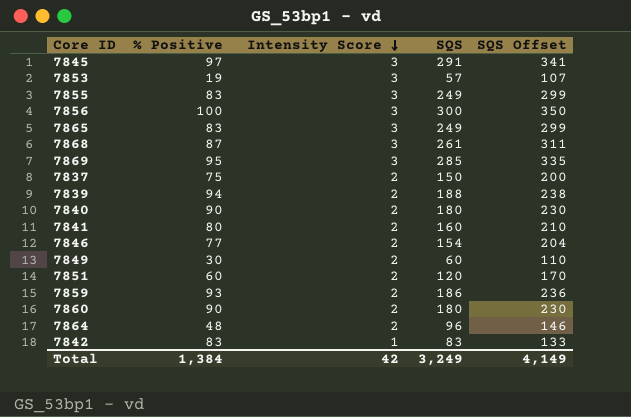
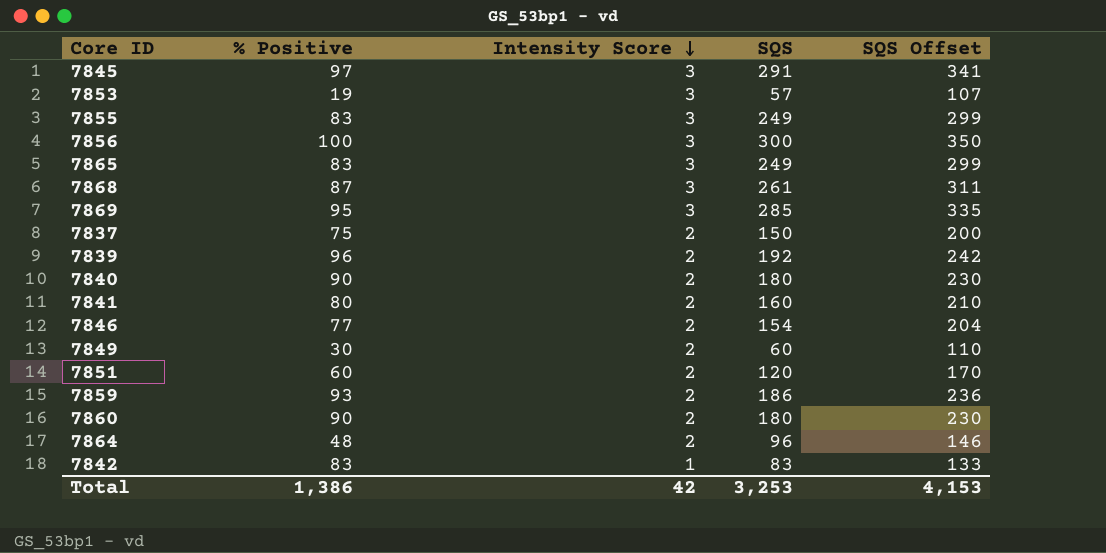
7839 | % Positive: 94 -> 96
7839 | SQS: 188 -> 192
7839 | SQS Offset: 238 -> 242
Total | % Positive: 1,384 -> 1,386
Total | SQS: 3,249 -> 3,253
Total | SQS Offset: 4,149 -> 4,153

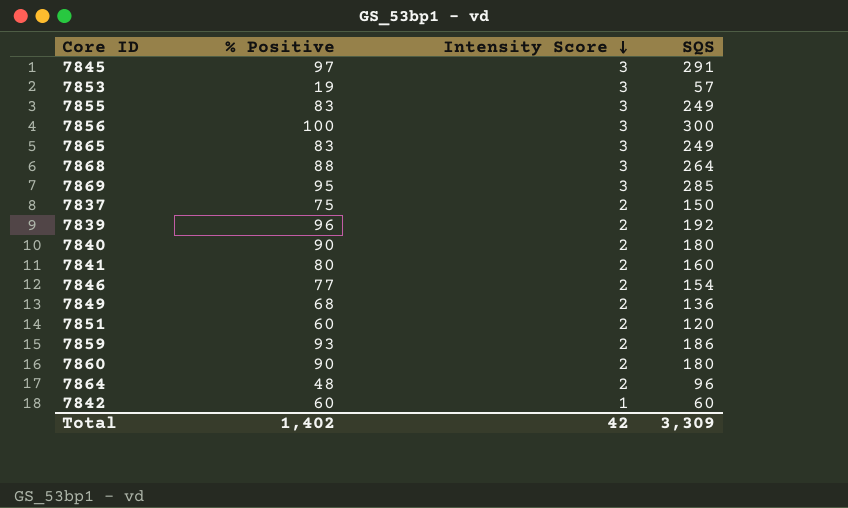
column SQS Offset | formula: [SQS] + 50 -> none
7868 | % Positive: 87 -> 88
7868 | SQS: 261 -> 264
7849 | % Positive: 30 -> 68
7849 | SQS: 60 -> 136
7842 | % Positive: 83 -> 60
7842 | SQS: 83 -> 60
Total | % Positive: 1,386 -> 1,402
Total | SQS: 3,253 -> 3,309

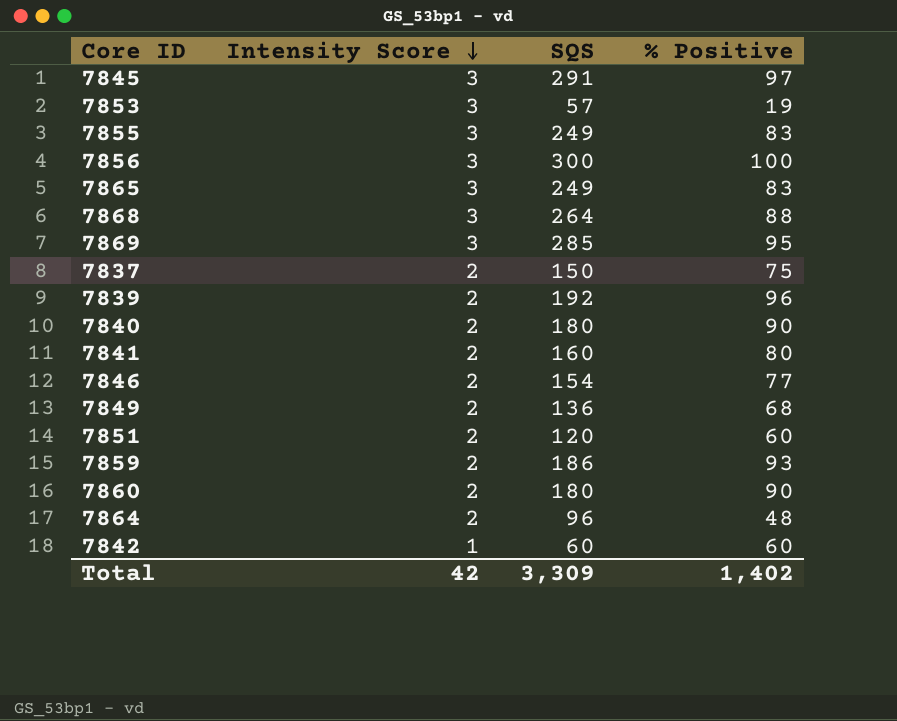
column % Positive | position: 2 -> 4

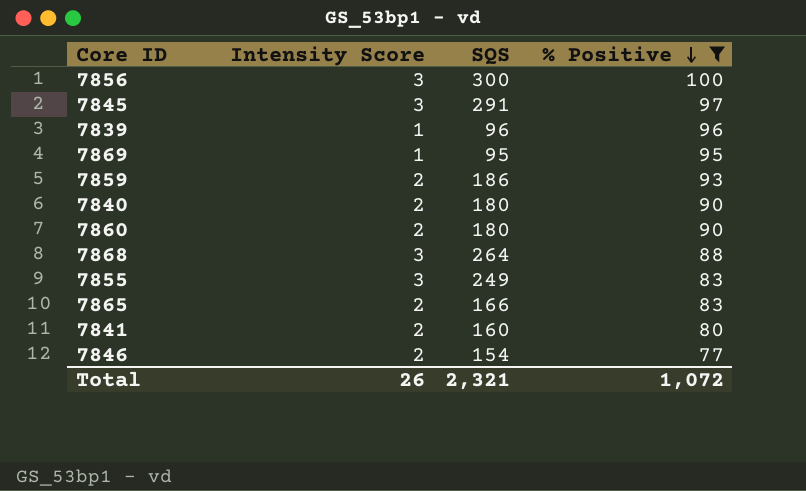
filter: none -> % Positive >= 77
row order: Intensity Score descending -> % Positive descending
7839 | Intensity Score: 2 -> 1
7839 | SQS: 192 -> 96
7869 | Intensity Score: 3 -> 1
7869 | SQS: 285 -> 95
7865 | Intensity Score: 3 -> 2
7865 | SQS: 249 -> 166
Total | Intensity Score: 42 -> 26
Total | SQS: 3,309 -> 2,321
Total | % Positive: 1,402 -> 1,072

